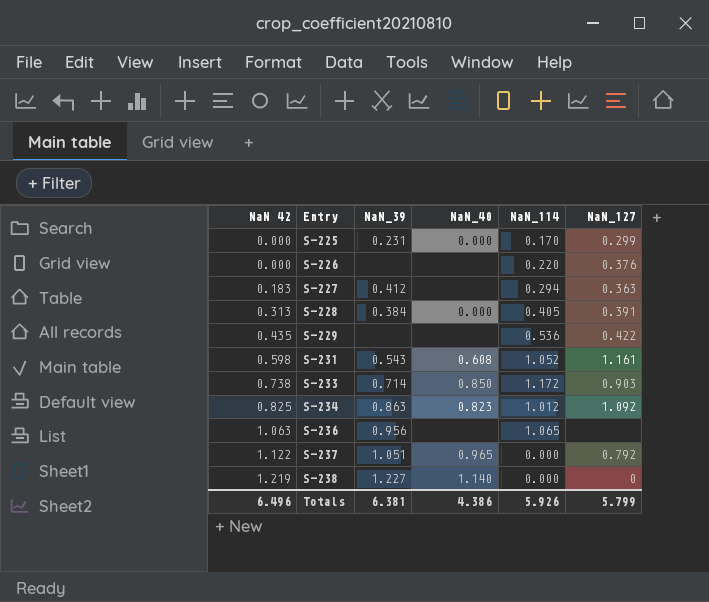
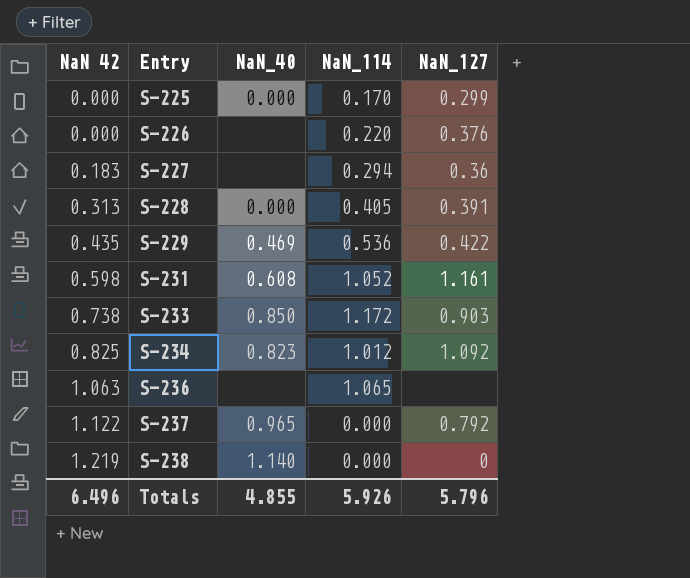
column NaN_39 | position: 3 -> none
S-227 | NaN_127: 0.363 -> 0.36
S-229 | NaN_40: none -> 0.469
Totals | NaN_40: 4.386 -> 4.855
Totals | NaN_127: 5.799 -> 5.796

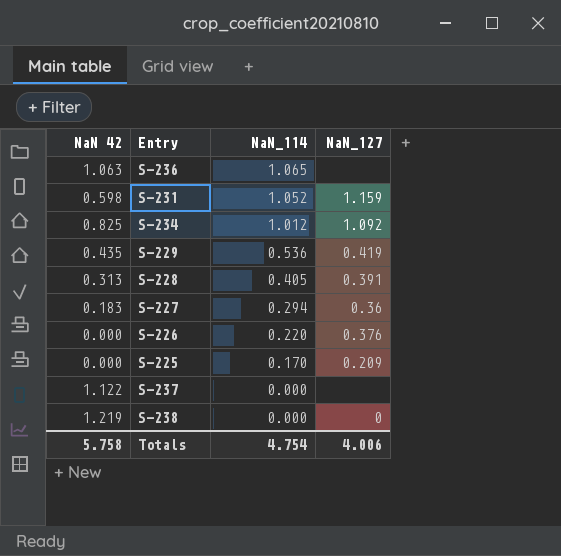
row order: NaN 42 ascending -> NaN_114 descending
column NaN_40 | position: 3 -> none
row S-233: 0.738 | 0.850 | 1.172 | 0.903 -> none
S-231 | NaN_127: 1.161 -> 1.159
S-229 | NaN_127: 0.422 -> 0.419
S-225 | NaN_127: 0.299 -> 0.209
S-237 | NaN_127: 0.792 -> none
Totals | NaN 42: 6.496 -> 5.758
Totals | NaN_114: 5.926 -> 4.754
Totals | NaN_127: 5.796 -> 4.006

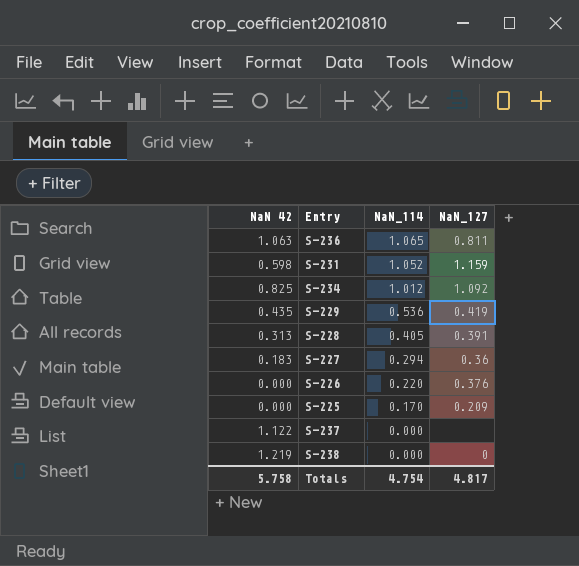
S-236 | NaN_127: none -> 0.811
Totals | NaN_127: 4.006 -> 4.817

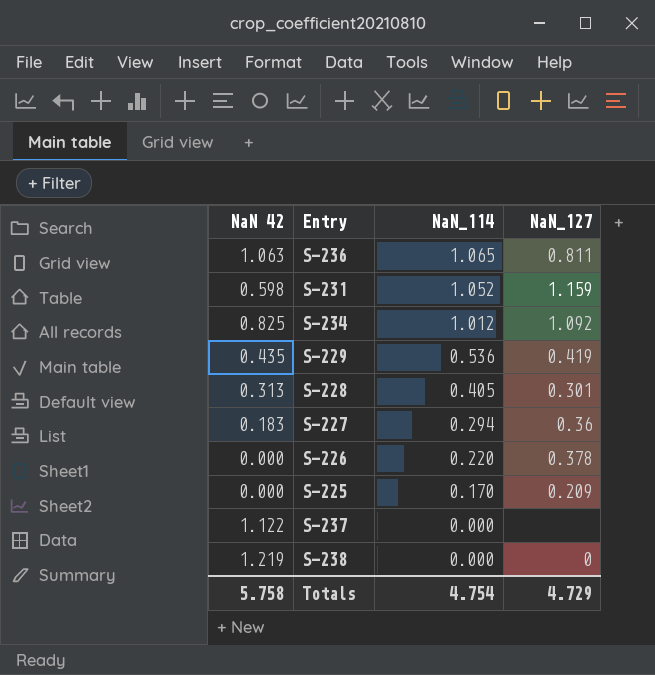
S-228 | NaN_127: 0.391 -> 0.301
S-226 | NaN_127: 0.376 -> 0.378
Totals | NaN_127: 4.817 -> 4.729

